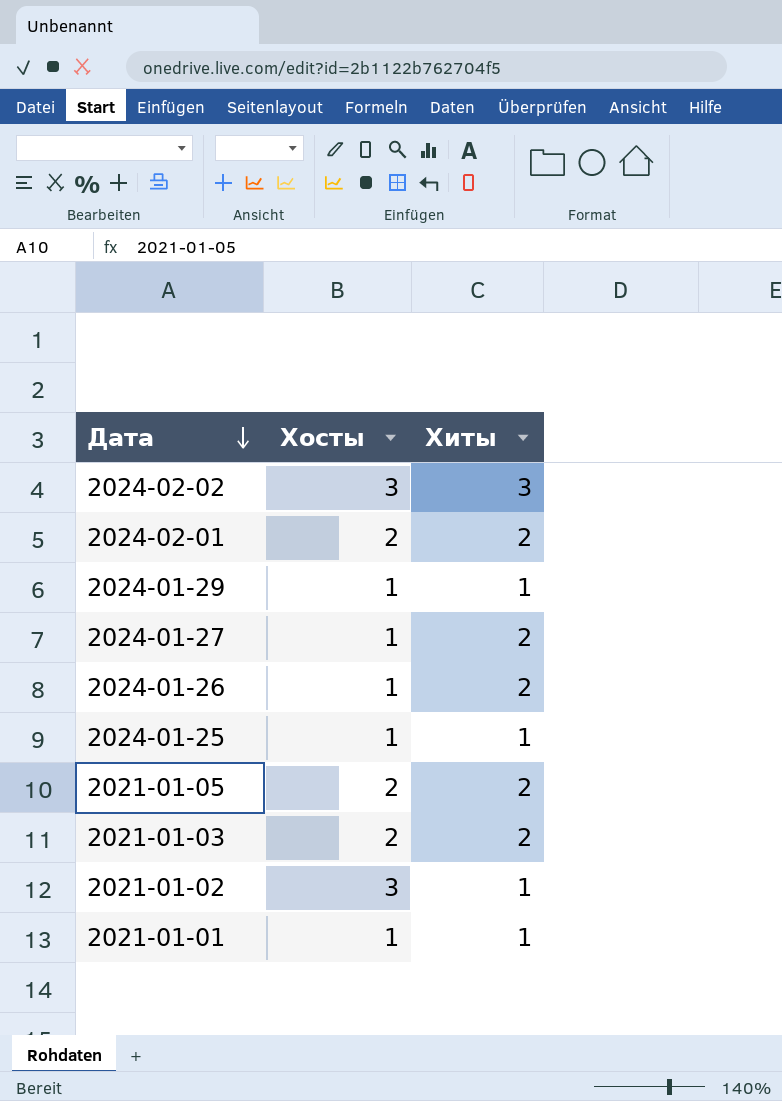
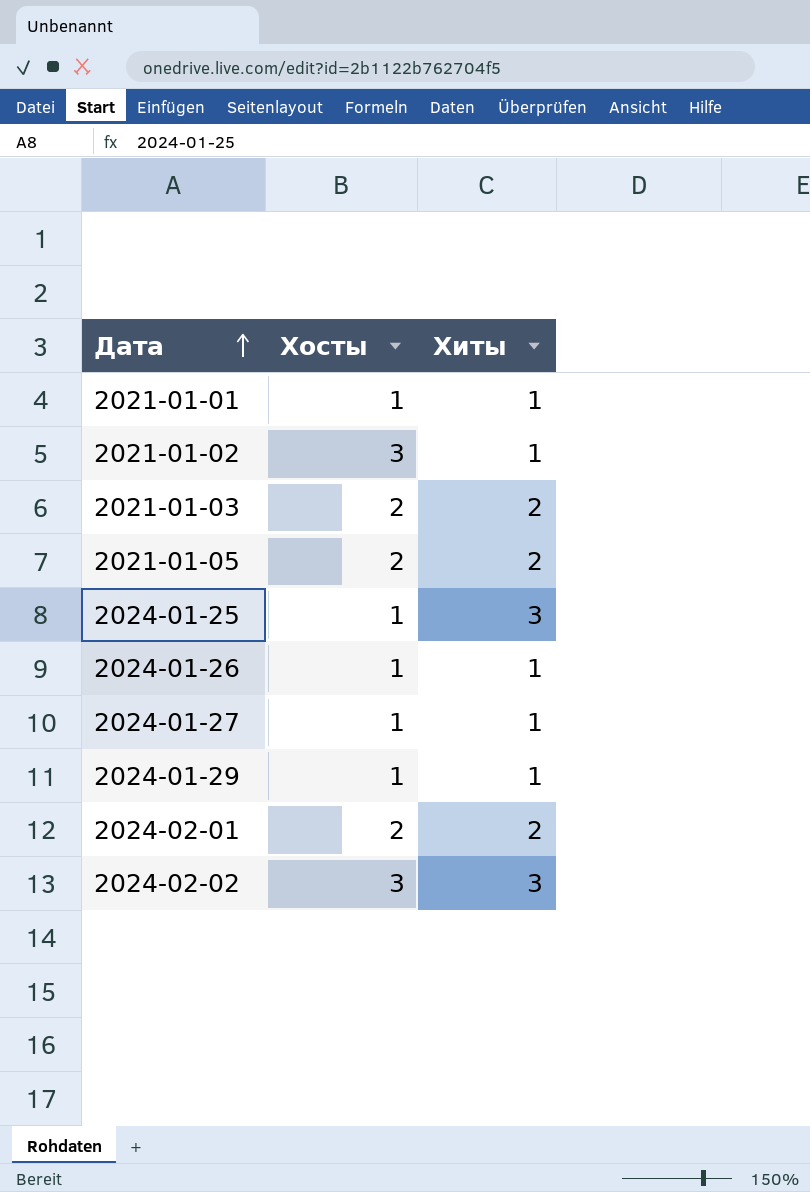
row order: Дата descending -> Дата ascending
2024-01-25 | Хиты: 1 -> 3
2024-01-26 | Хиты: 2 -> 1
2024-01-27 | Хиты: 2 -> 1

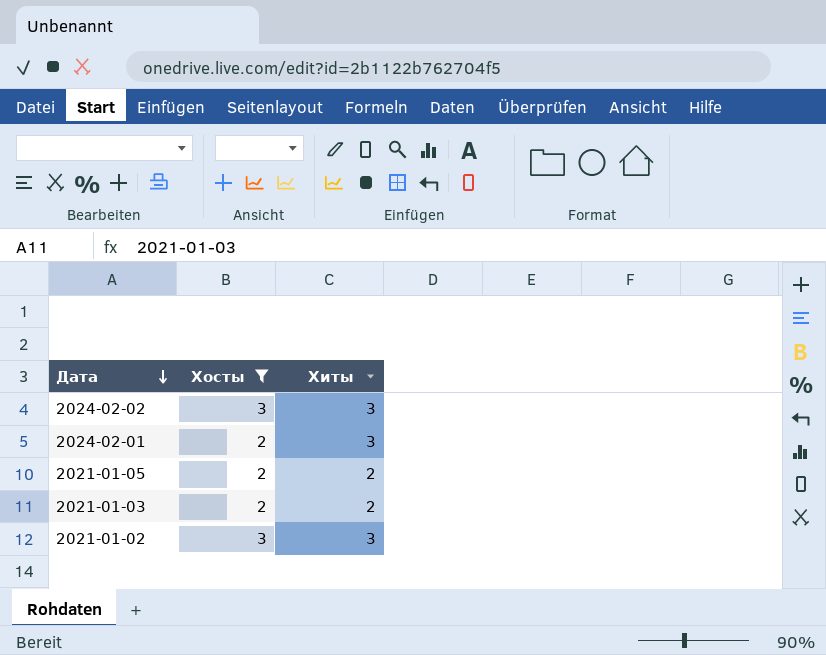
filter: none -> Хосты != 1
row order: Дата ascending -> Дата descending
2024-02-01 | Хиты: 2 -> 3
2021-01-02 | Хиты: 1 -> 3

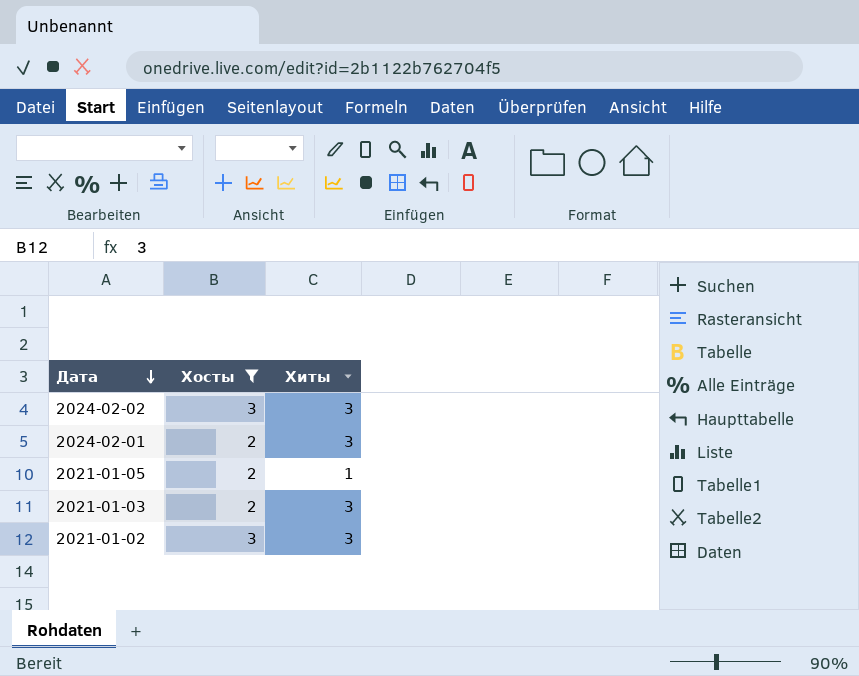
2021-01-05 | Хиты: 2 -> 1
2021-01-03 | Хиты: 2 -> 3

